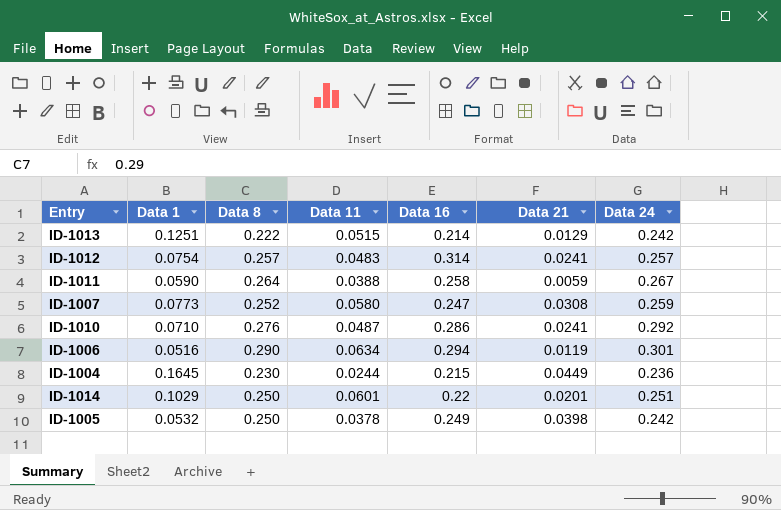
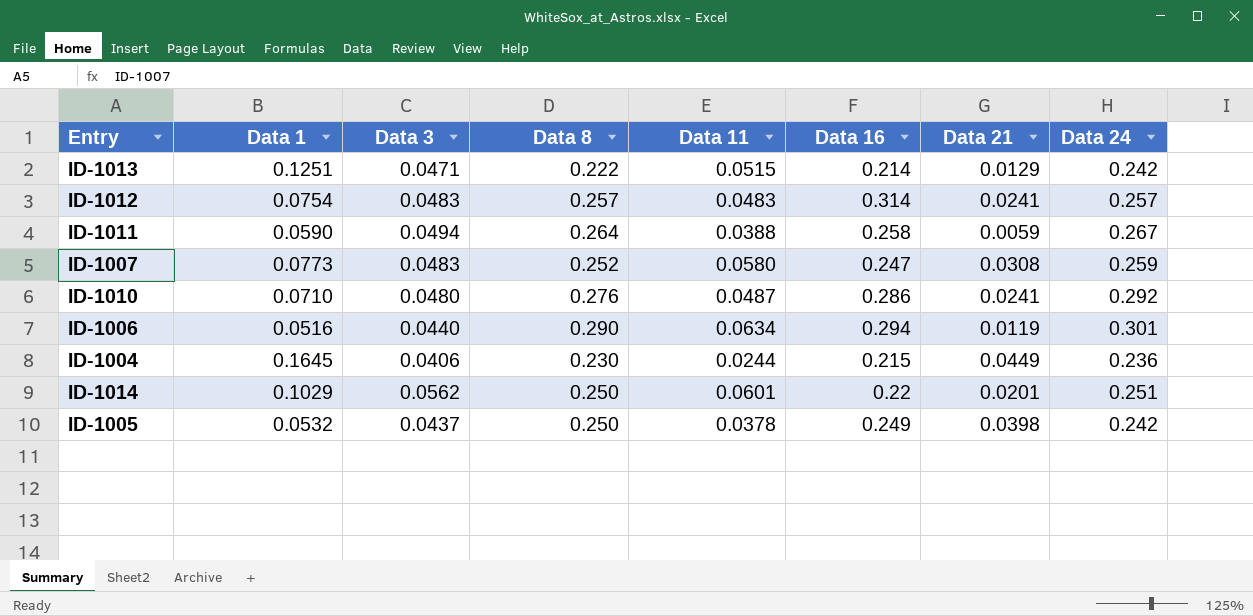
column Data 3 | position: none -> 3

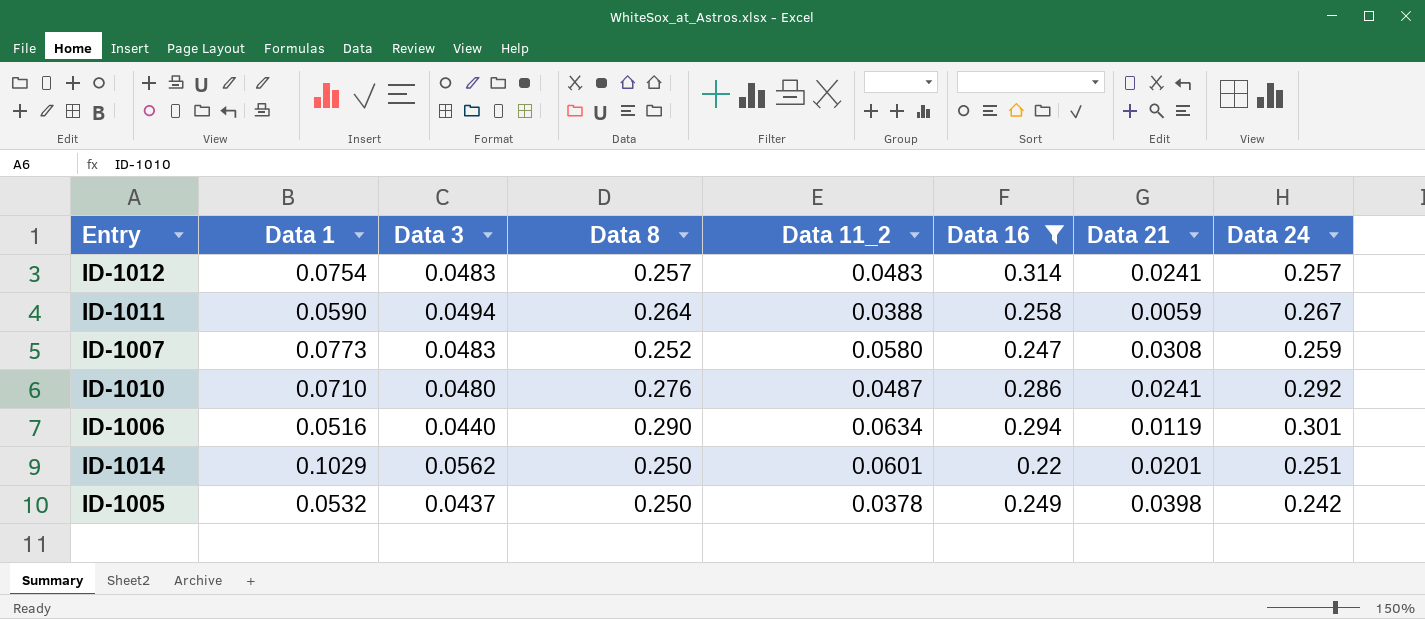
filter: none -> Data 16 >= 0.22
column name: Data 11 -> Data 11_2

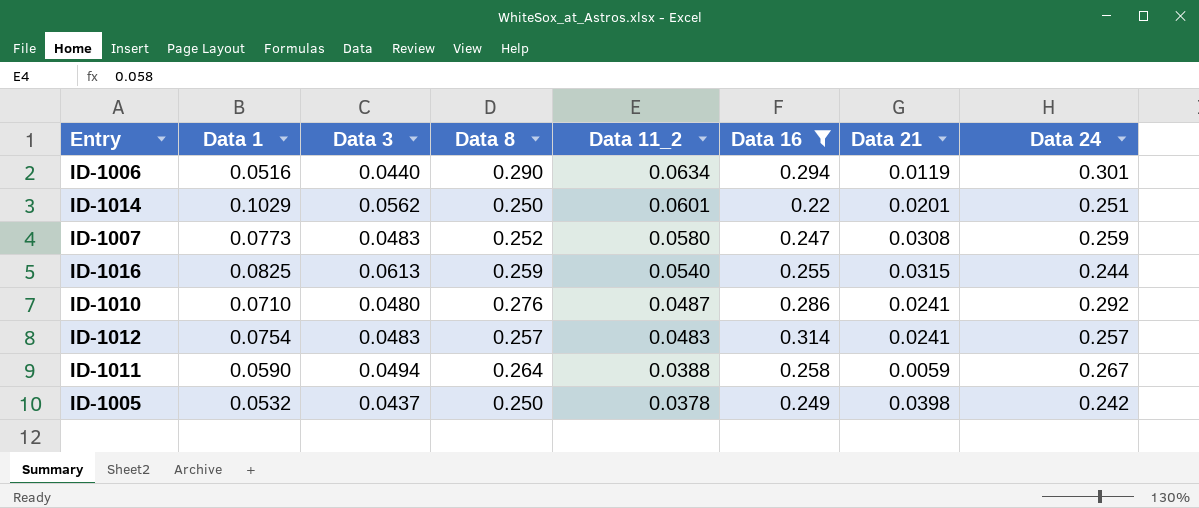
row order: none -> Data 11_2 descending
row ID-1016: none -> 0.0825 | 0.0613 | 0.259 | 0.0540 | 0.255 | 0.0315 | 0.244

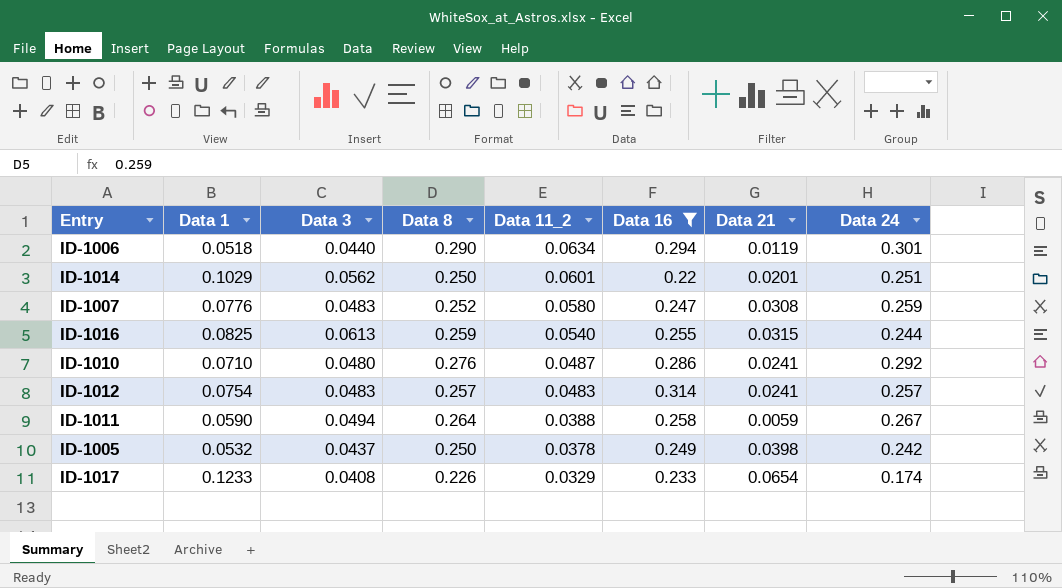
ID-1006 | Data 1: 0.0516 -> 0.0518
ID-1007 | Data 1: 0.0773 -> 0.0776
row ID-1017: none -> 0.1233 | 0.0408 | 0.226 | 0.0329 | 0.233 | 0.0654 | 0.174

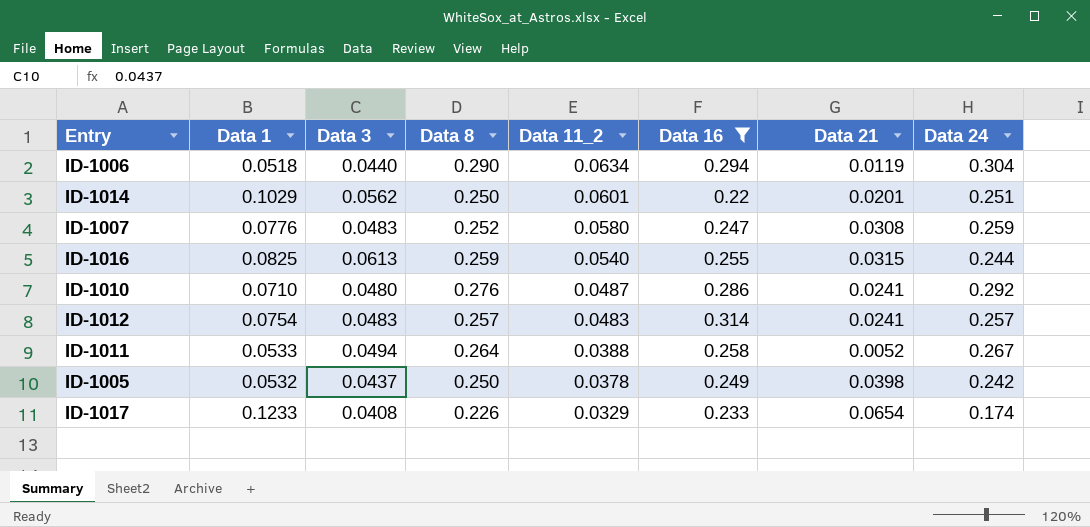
ID-1006 | Data 24: 0.301 -> 0.304
ID-1011 | Data 1: 0.0590 -> 0.0533
ID-1011 | Data 21: 0.0059 -> 0.0052

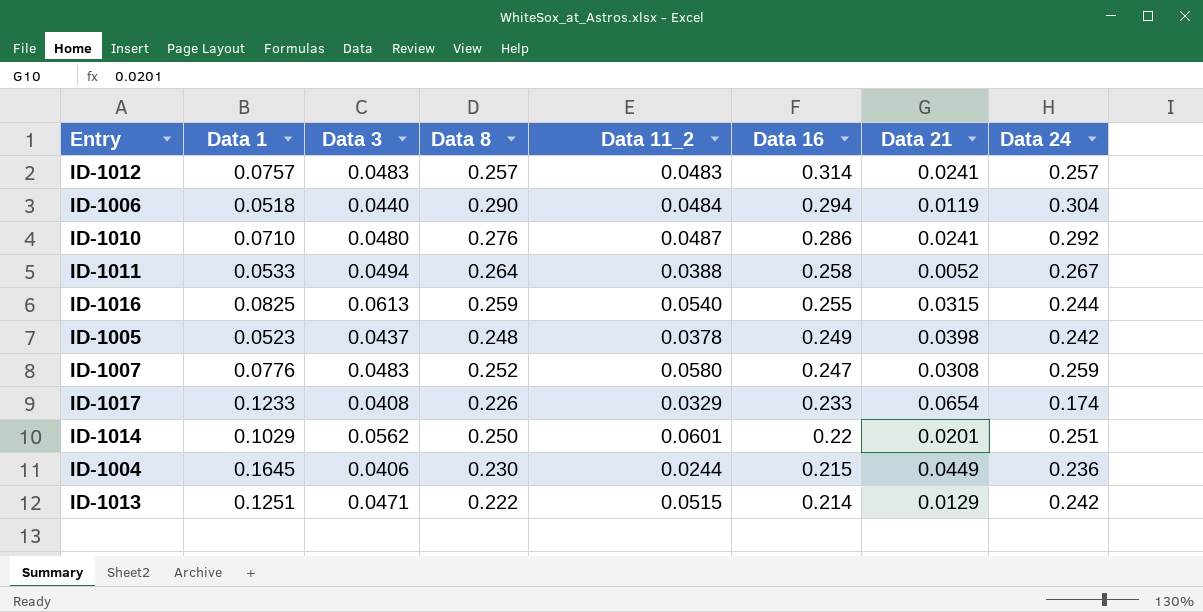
filter: Data 16 >= 0.22 -> none
row order: Data 11_2 descending -> Data 16 descending
ID-1012 | Data 1: 0.0754 -> 0.0757
ID-1006 | Data 11_2: 0.0634 -> 0.0484
ID-1005 | Data 1: 0.0532 -> 0.0523
ID-1005 | Data 8: 0.250 -> 0.248

